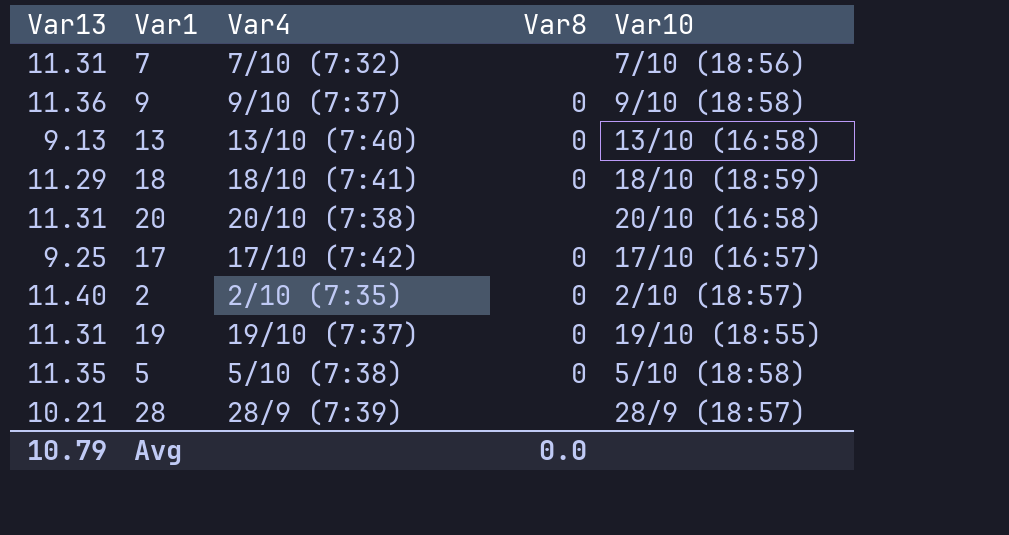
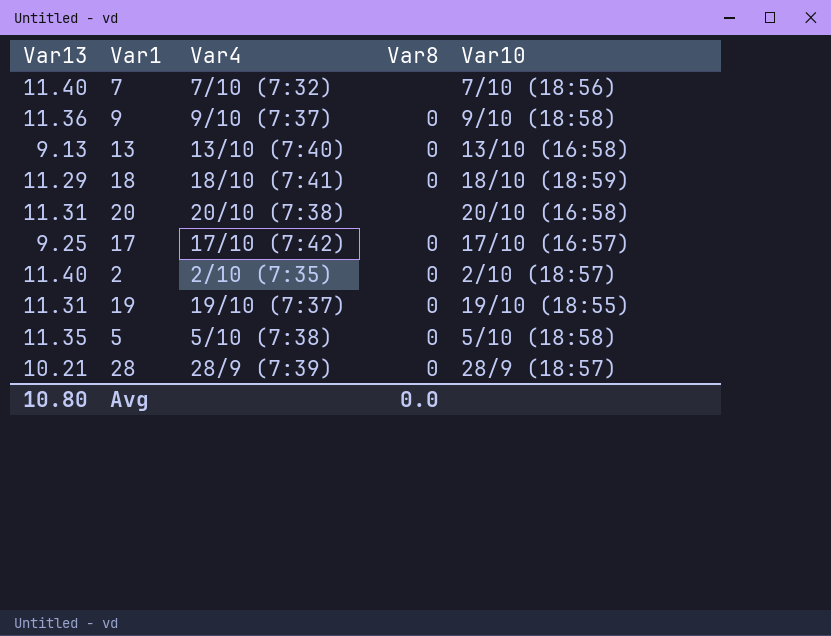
7 | Var13: 11.31 -> 11.40
28 | Var8: none -> 0
Avg | Var13: 10.79 -> 10.80

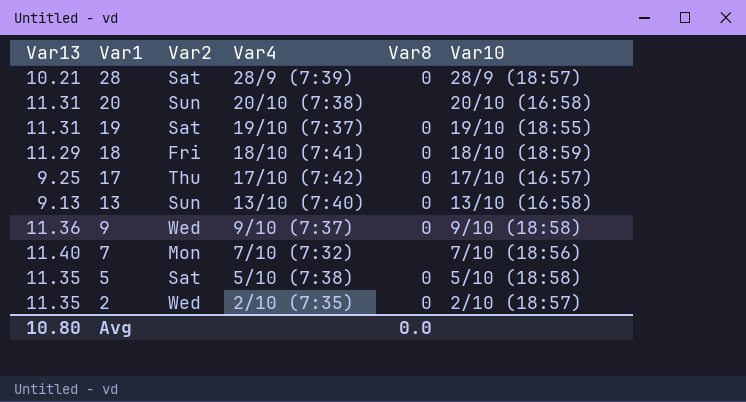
row order: none -> Var1 descending
column Var2 | position: none -> 3
2 | Var13: 11.40 -> 11.35

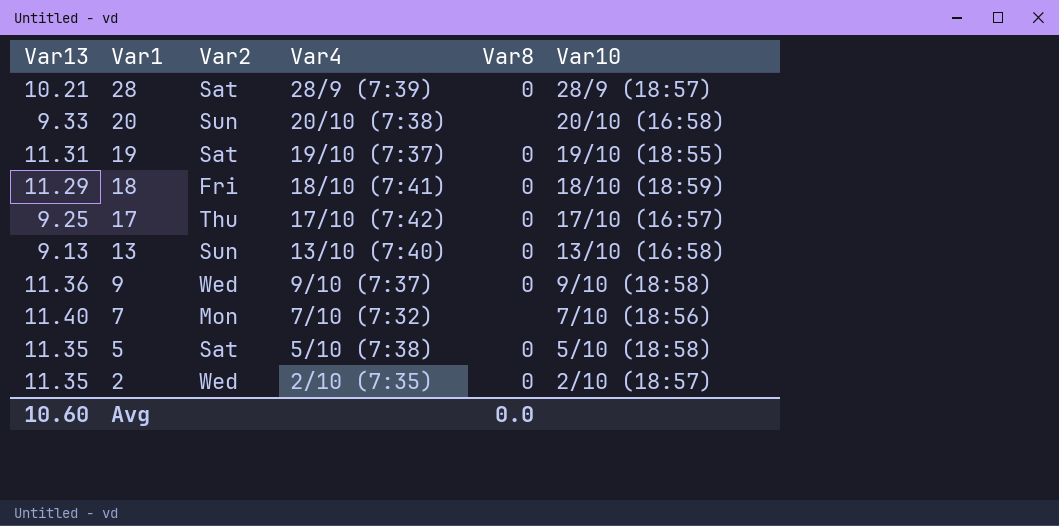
20 | Var13: 11.31 -> 9.33
Avg | Var13: 10.80 -> 10.60

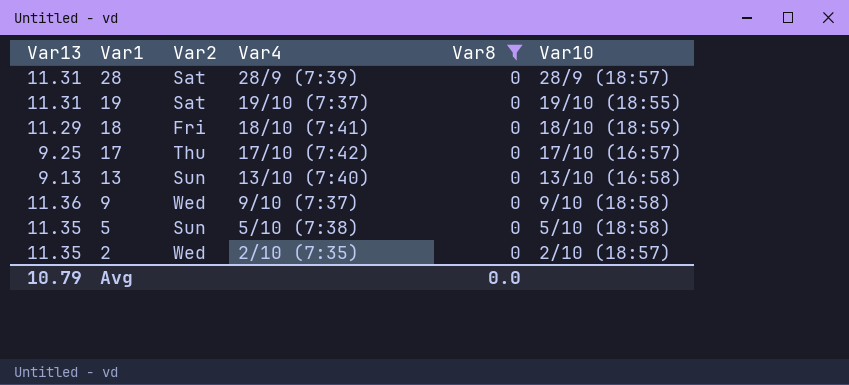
filter: none -> Var8 = 0
28 | Var13: 10.21 -> 11.31
5 | Var2: Sat -> Sun
Avg | Var13: 10.60 -> 10.79

